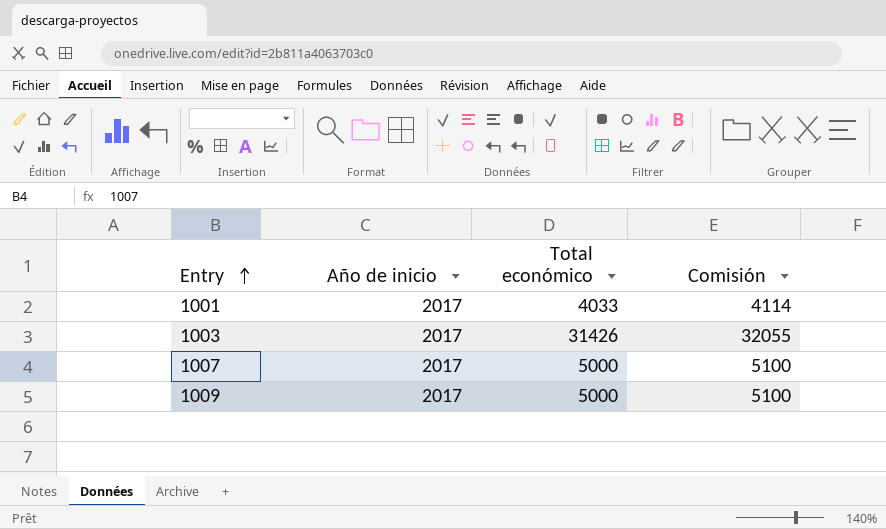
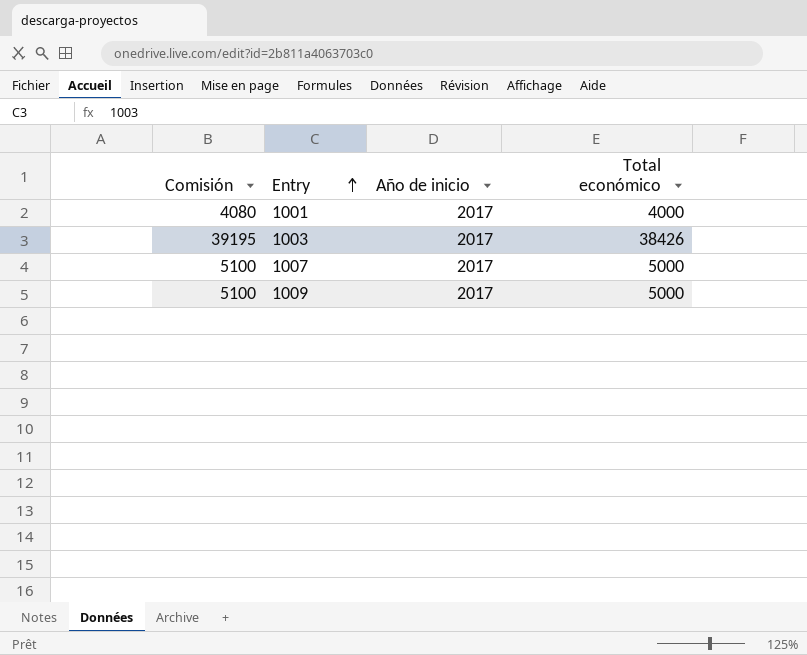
column Comisión | position: 4 -> 1
1001 | Comisión: 4114 -> 4080
1001 | Total económico: 4033 -> 4000
1003 | Comisión: 32055 -> 39195
1003 | Total económico: 31426 -> 38426

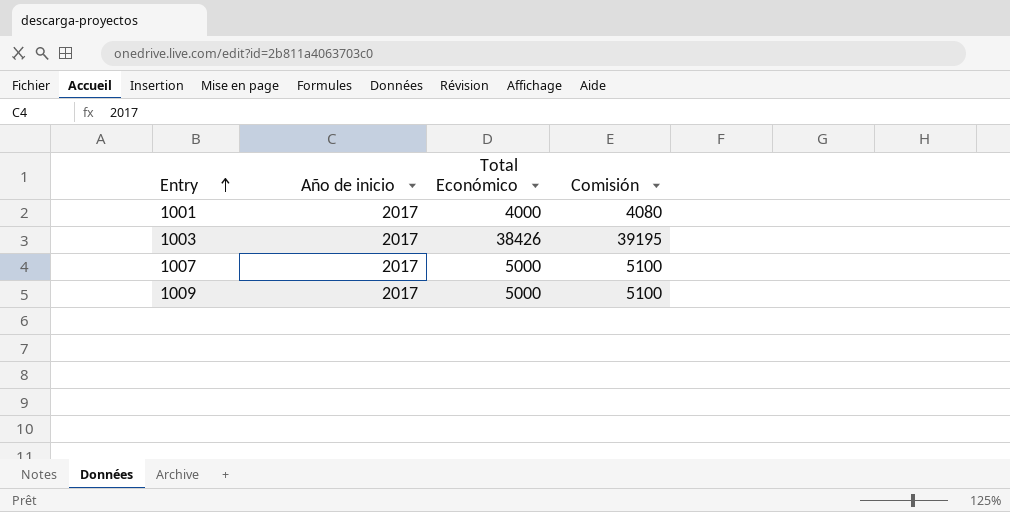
column name: Total económico -> Total Económico
column Comisión | position: 1 -> 4

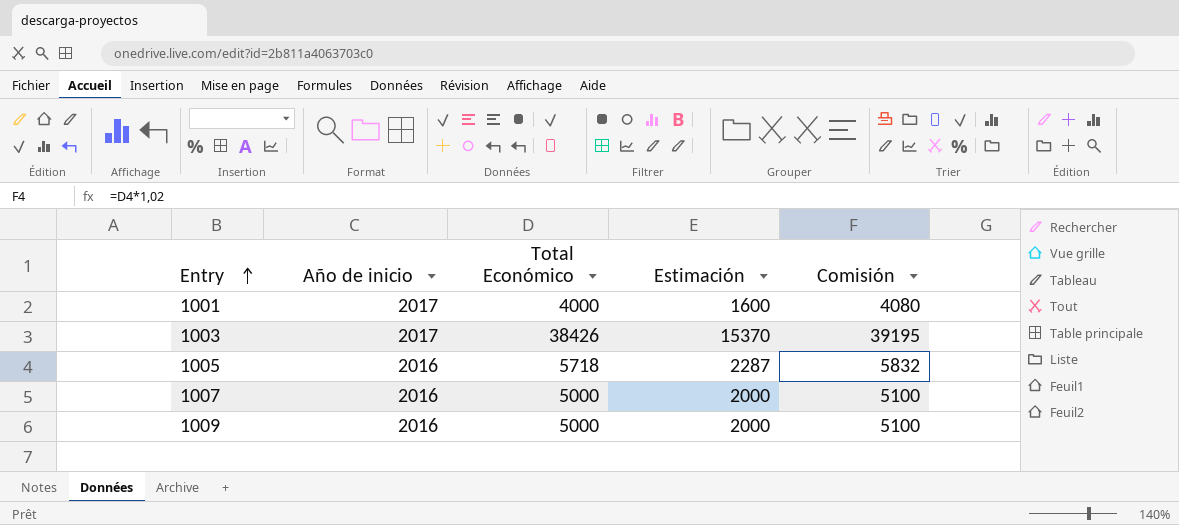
column Estimación | formula: none -> [Total Económico] * 0,4
row 1005: none -> 2016 | 5718 | 2287 | 5832
1007 | Año de inicio: 2017 -> 2016
1009 | Año de inicio: 2017 -> 2016

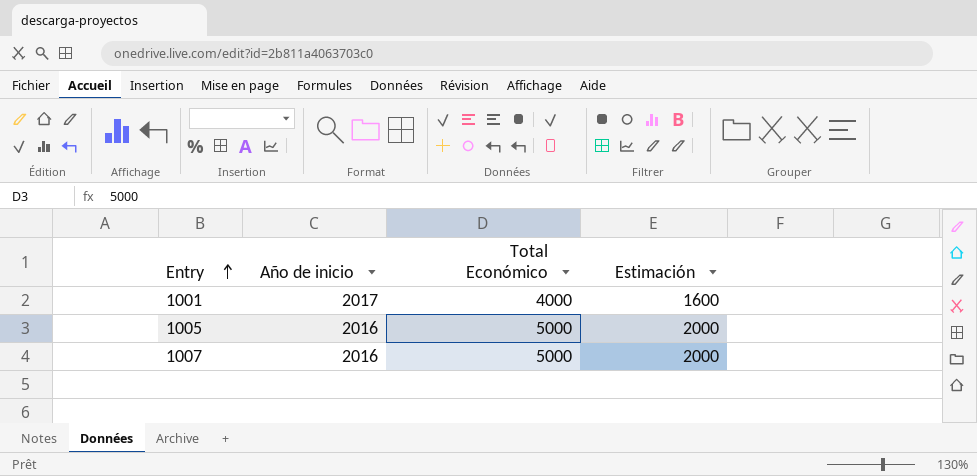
column Comisión | formula: [Total Económico] * 1,02 -> none
row 1003: 2017 | 38426 | 15370 | 39195 -> none
row 1009: 2016 | 5000 | 2000 | 5100 -> none
1005 | Total Económico: 5718 -> 5000
1005 | Estimación: 2287 -> 2000

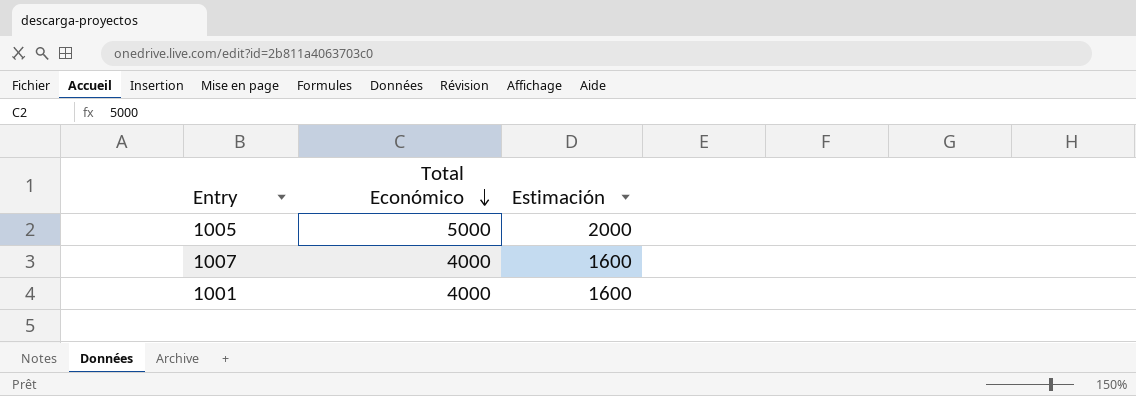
row order: Entry ascending -> Total Económico descending
column Año de inicio | position: 2 -> none
1007 | Total Económico: 5000 -> 4000
1007 | Estimación: 2000 -> 1600

